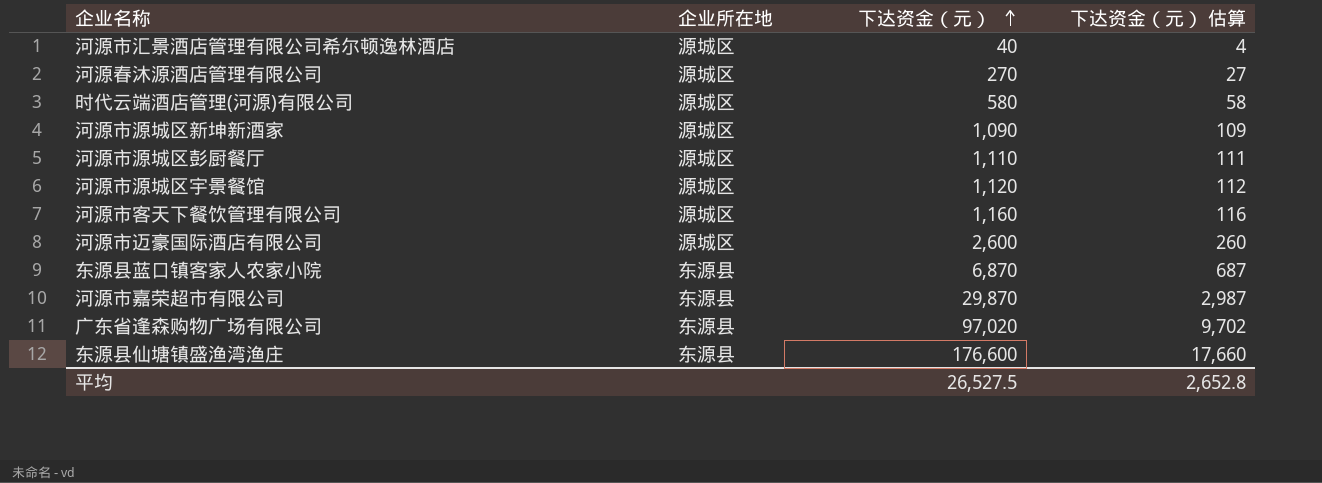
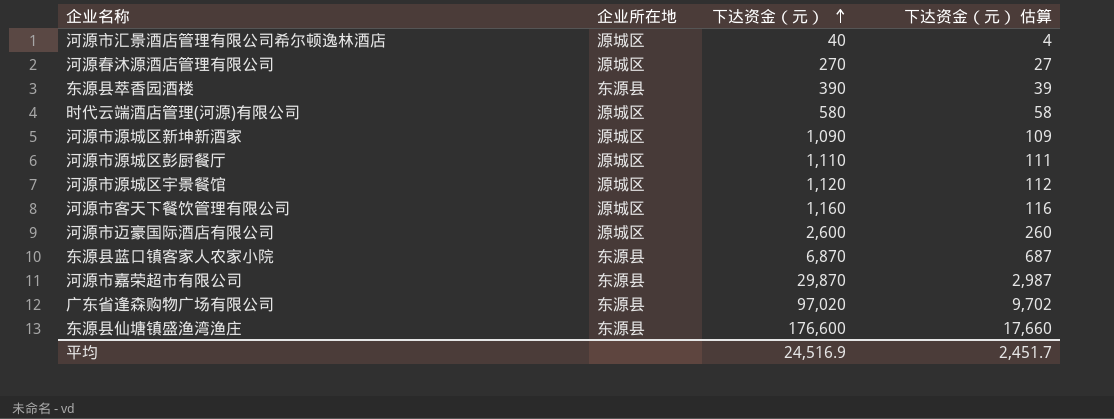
row 东源县萃香园酒楼: none -> 东源县 | 390 | 39
平均 | 下达资金（元）: 26,527.5 -> 24,516.9
平均 | 下达资金（元） 估算: 2,652.8 -> 2,451.7

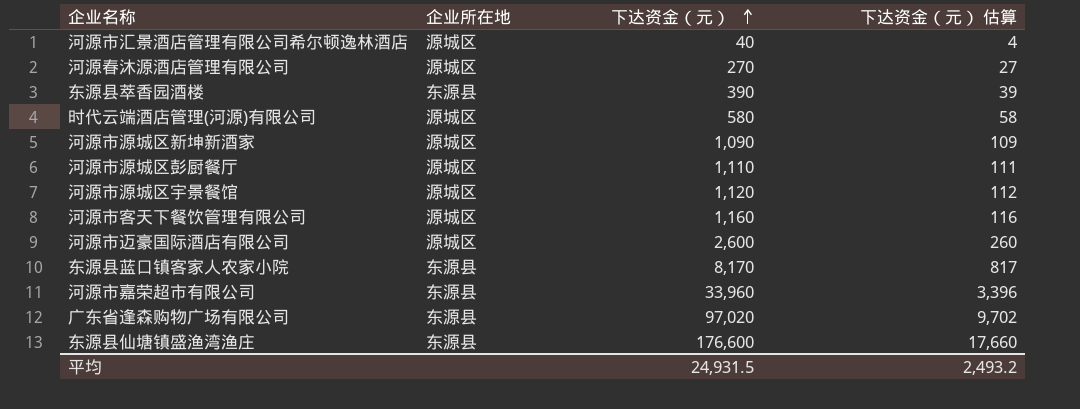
东源县蓝口镇客家人农家小院 | 下达资金（元）: 6,870 -> 8,170
东源县蓝口镇客家人农家小院 | 下达资金（元） 估算: 687 -> 817
河源市嘉荣超市有限公司 | 下达资金（元）: 29,870 -> 33,960
河源市嘉荣超市有限公司 | 下达资金（元） 估算: 2,987 -> 3,396
平均 | 下达资金（元）: 24,516.9 -> 24,931.5
平均 | 下达资金（元） 估算: 2,451.7 -> 2,493.2

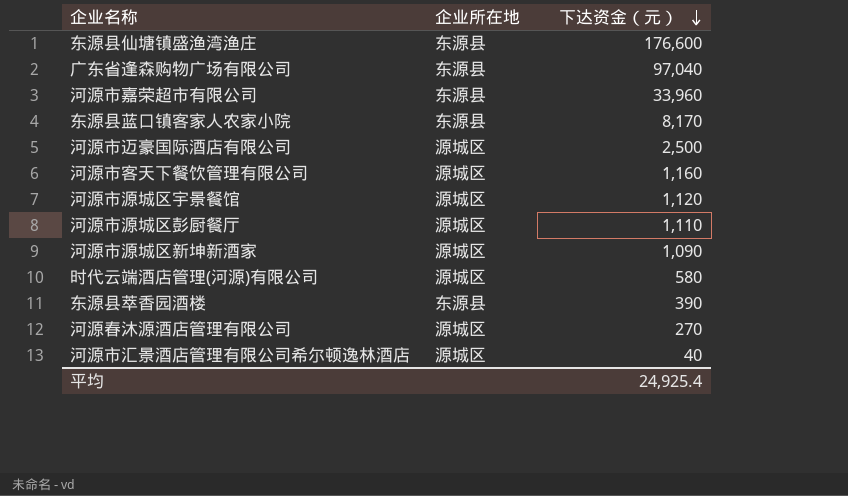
row order: 下达资金（元） ascending -> 下达资金（元） descending
column 下达资金（元） 估算 | formula: [下达资金（元）] * 0.1 -> none
广东省逢森购物广场有限公司 | 下达资金（元）: 97,020 -> 97,040
河源市迈豪国际酒店有限公司 | 下达资金（元）: 2,600 -> 2,500
平均 | 下达资金（元）: 24,931.5 -> 24,925.4

